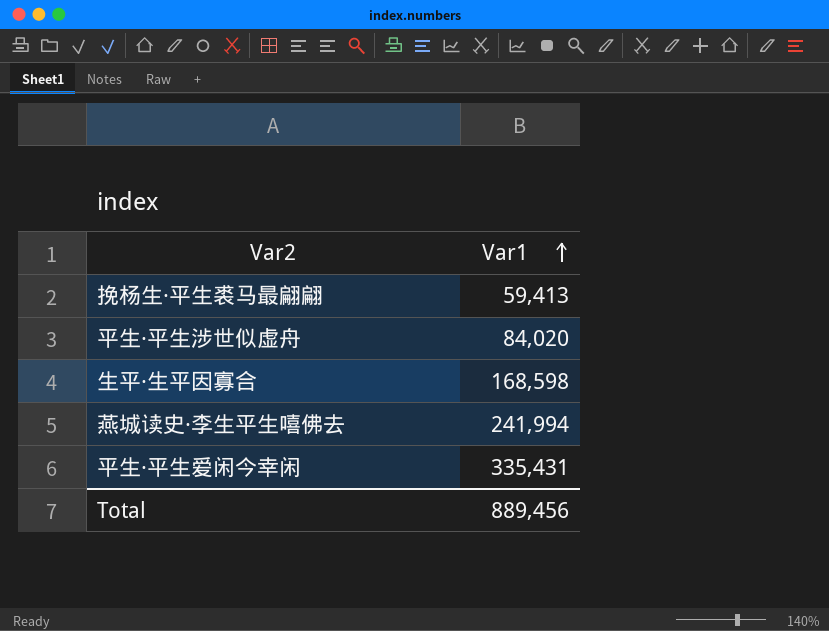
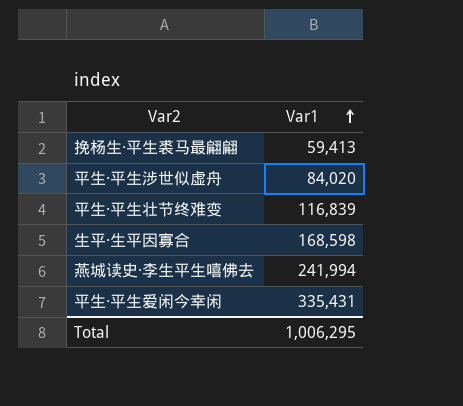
row 平生·平生壮节终难变: none -> 116,839
Total | Var1: 889,456 -> 1,006,295

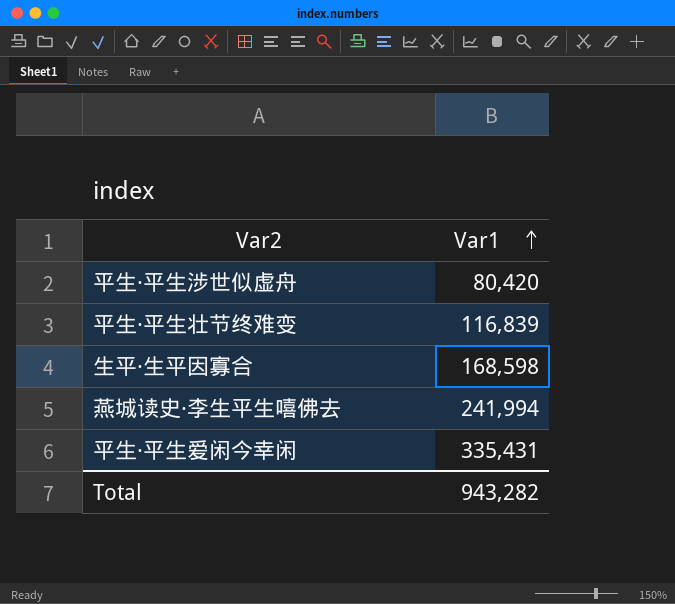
row 挽杨生·平生裘马最翩翩: 59,413 -> none
平生·平生涉世似虚舟 | Var1: 84,020 -> 80,420
Total | Var1: 1,006,295 -> 943,282

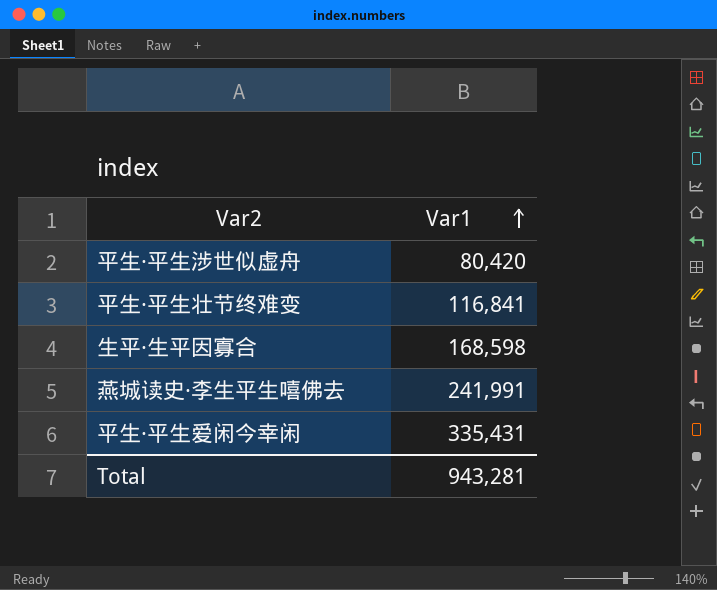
平生·平生壮节终难变 | Var1: 116,839 -> 116,841
燕城读史·李生平生嘻佛去 | Var1: 241,994 -> 241,991
Total | Var1: 943,282 -> 943,281

